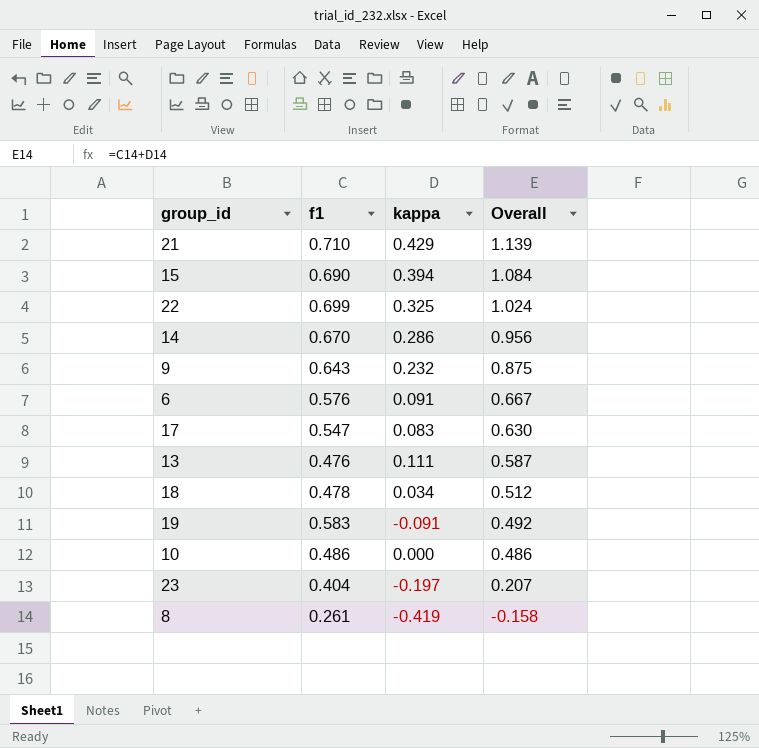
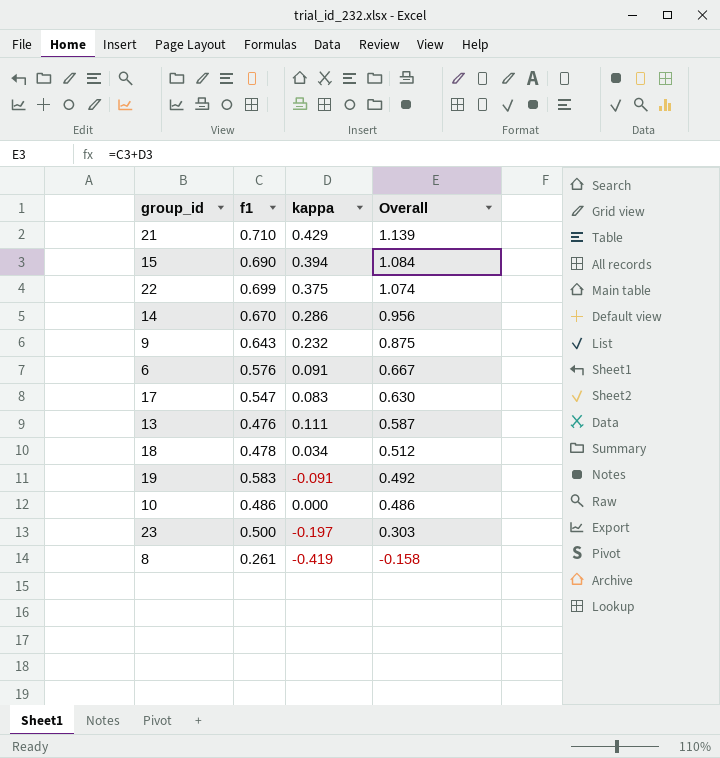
22 | kappa: 0.325 -> 0.375
22 | Overall: 1.024 -> 1.074
23 | f1: 0.404 -> 0.500
23 | Overall: 0.207 -> 0.303

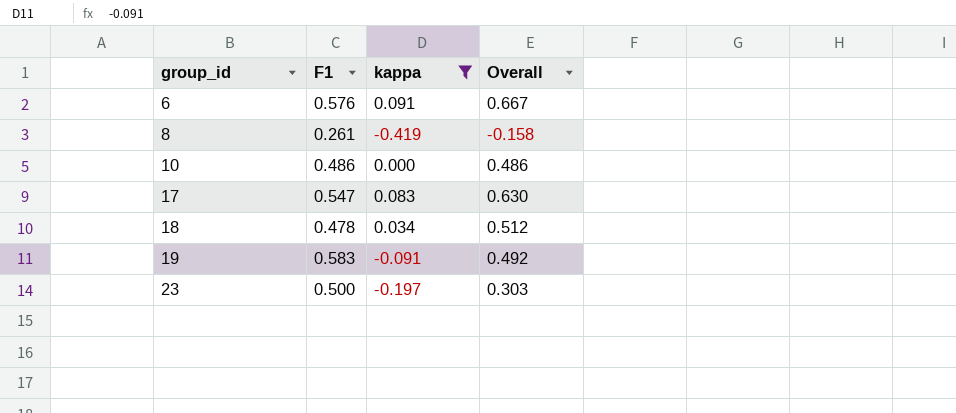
filter: none -> kappa <= 0.091
row order: Overall descending -> group_id ascending
column name: f1 -> F1

